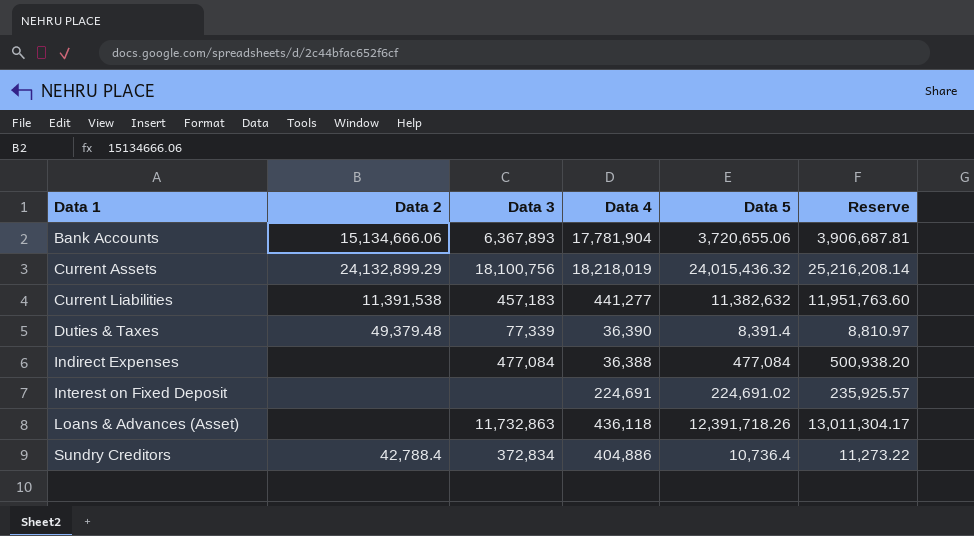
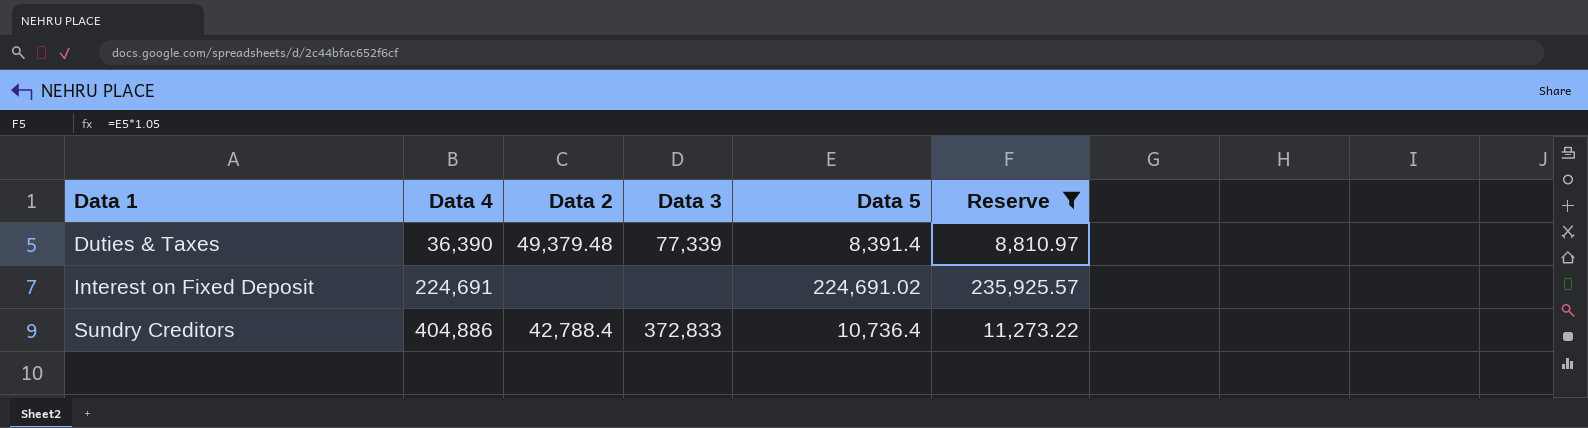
filter: none -> Reserve <= 235,925.57
column Data 4 | position: 4 -> 2
Sundry Creditors | Data 3: 372,834 -> 372,833

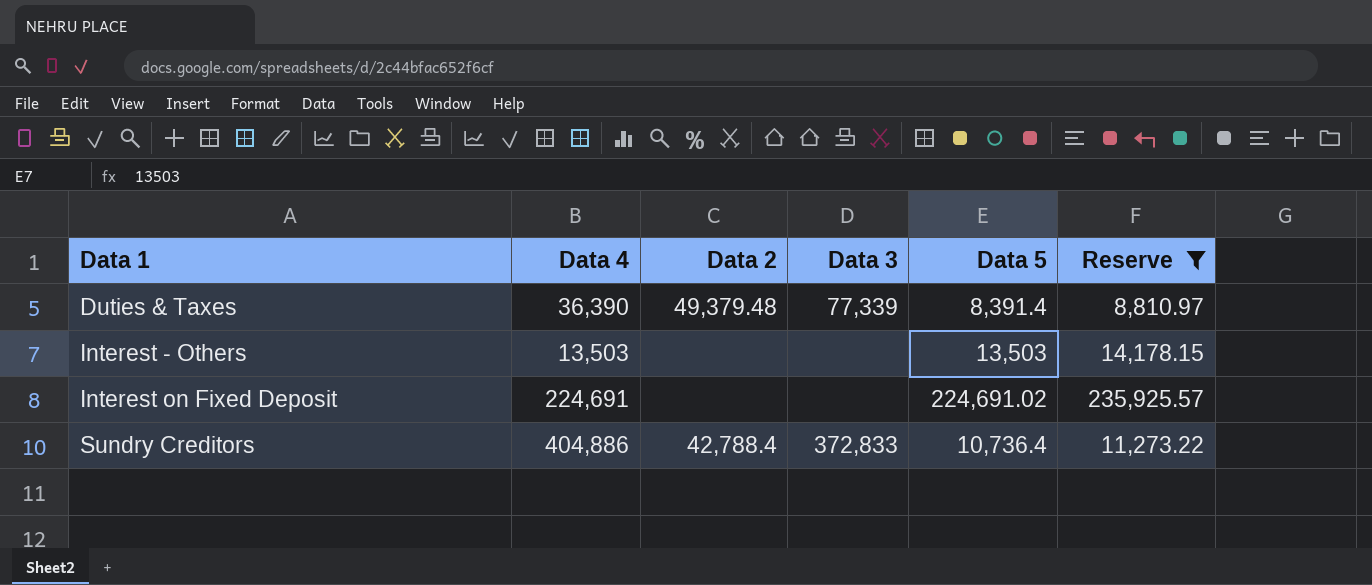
row Interest - Others: none -> 13,503 | none | none | 13,503 | 14,178.15

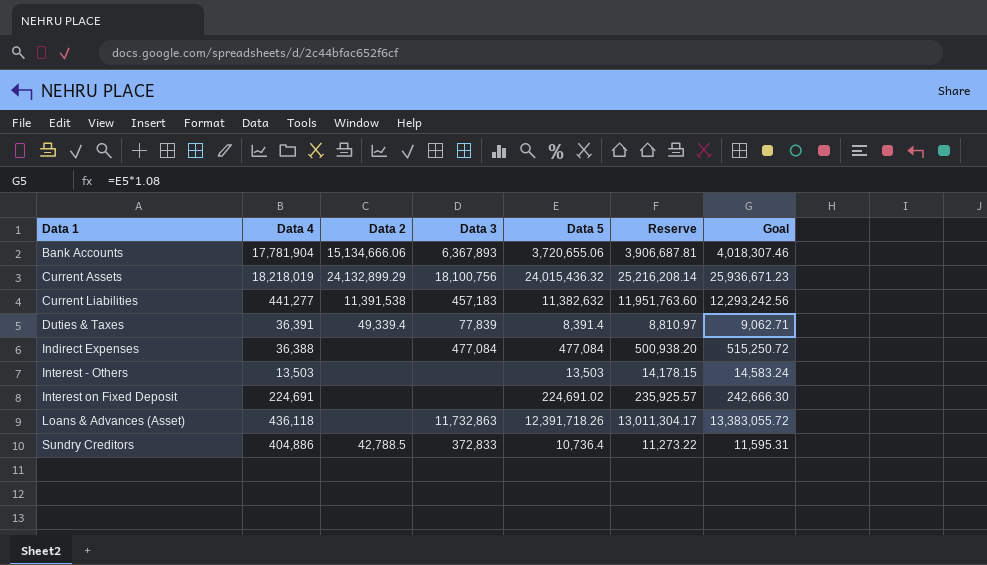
filter: Reserve <= 235,925.57 -> none
column Goal | formula: none -> [Data 5] * 1.08
Duties & Taxes | Data 4: 36,390 -> 36,391
Duties & Taxes | Data 2: 49,379.48 -> 49,339.4
Duties & Taxes | Data 3: 77,339 -> 77,839
Sundry Creditors | Data 2: 42,788.4 -> 42,788.5

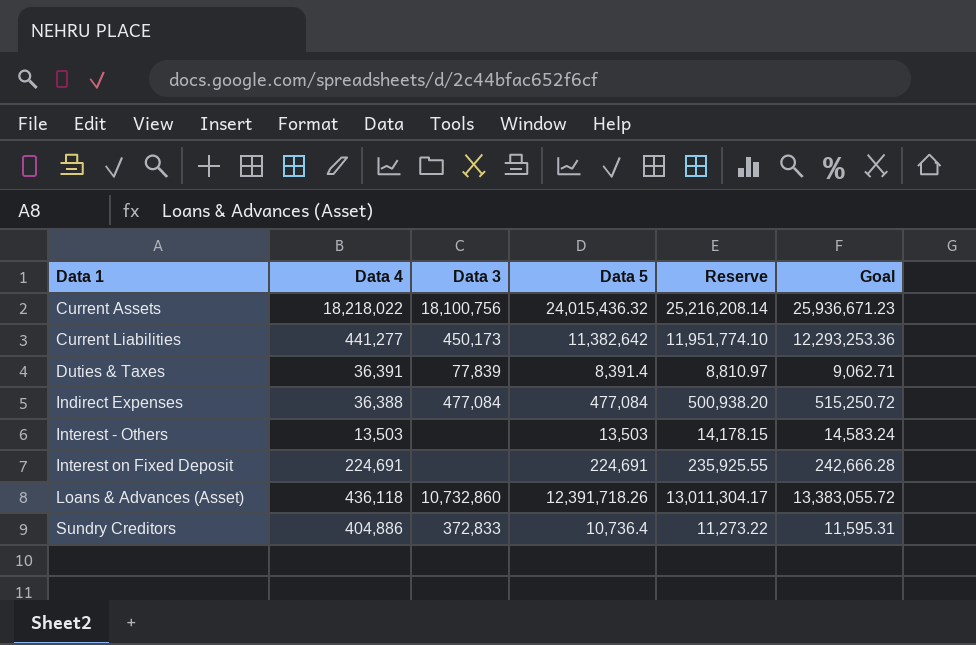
column Data 2 | position: 3 -> none
row Bank Accounts: 17,781,904 | 15,134,666.06 | 6,367,893 | 3,720,655.06 | 3,906,687.81 | 4,018,307.46 -> none
Current Assets | Data 4: 18,218,019 -> 18,218,022
Current Liabilities | Data 3: 457,183 -> 450,173
Current Liabilities | Data 5: 11,382,632 -> 11,382,642
Current Liabilities | Reserve: 11,951,763.60 -> 11,951,774.10
Current Liabilities | Goal: 12,293,242.56 -> 12,293,253.36
Interest on Fixed Deposit | Data 5: 224,691.02 -> 224,691
Interest on Fixed Deposit | Reserve: 235,925.57 -> 235,925.55
Interest on Fixed Deposit | Goal: 242,666.30 -> 242,666.28
Loans & Advances (Asset) | Data 3: 11,732,863 -> 10,732,860

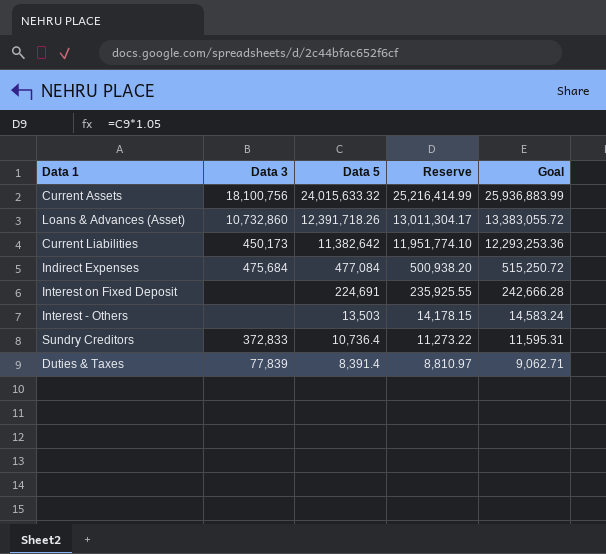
row order: Data 1 ascending -> Data 5 descending
column Data 4 | position: 2 -> none
Current Assets | Data 5: 24,015,436.32 -> 24,015,633.32
Current Assets | Reserve: 25,216,208.14 -> 25,216,414.99
Current Assets | Goal: 25,936,671.23 -> 25,936,883.99
Indirect Expenses | Data 3: 477,084 -> 475,684

